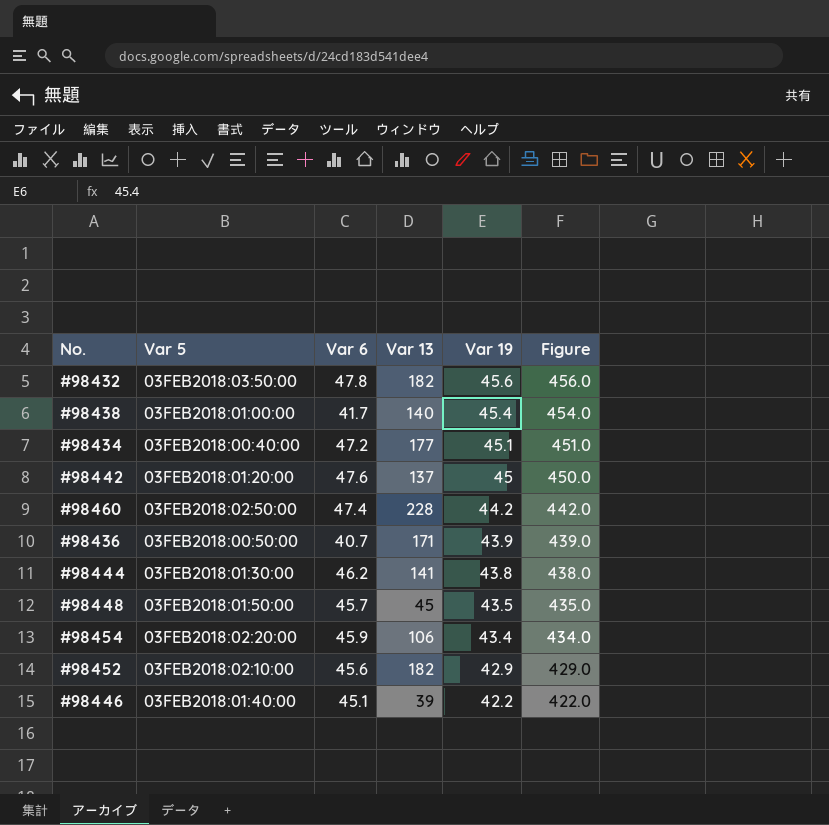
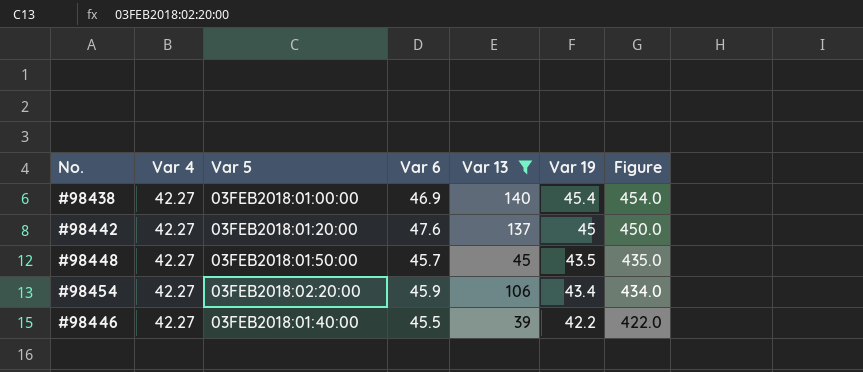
filter: none -> Var 13 <= 140
column Var 4 | position: none -> 2
#98438 | Var 6: 41.7 -> 46.9
#98446 | Var 6: 45.1 -> 45.5

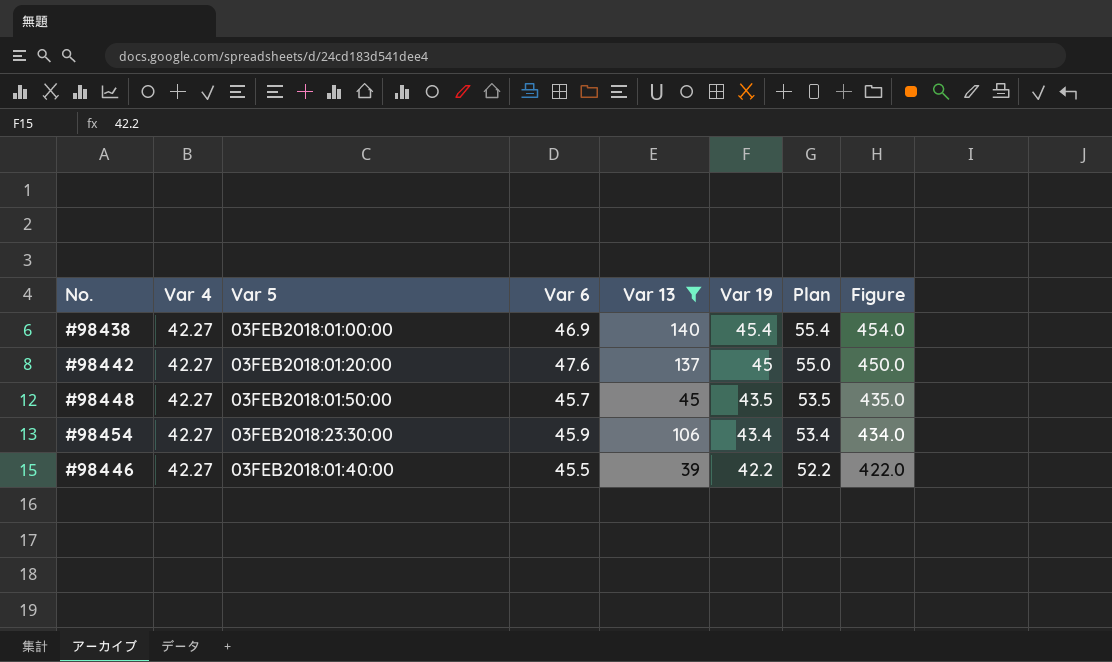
column Plan | formula: none -> [Var 19] + 10
#98454 | Var 5: 03FEB2018:02:20:00 -> 03FEB2018:23:30:00

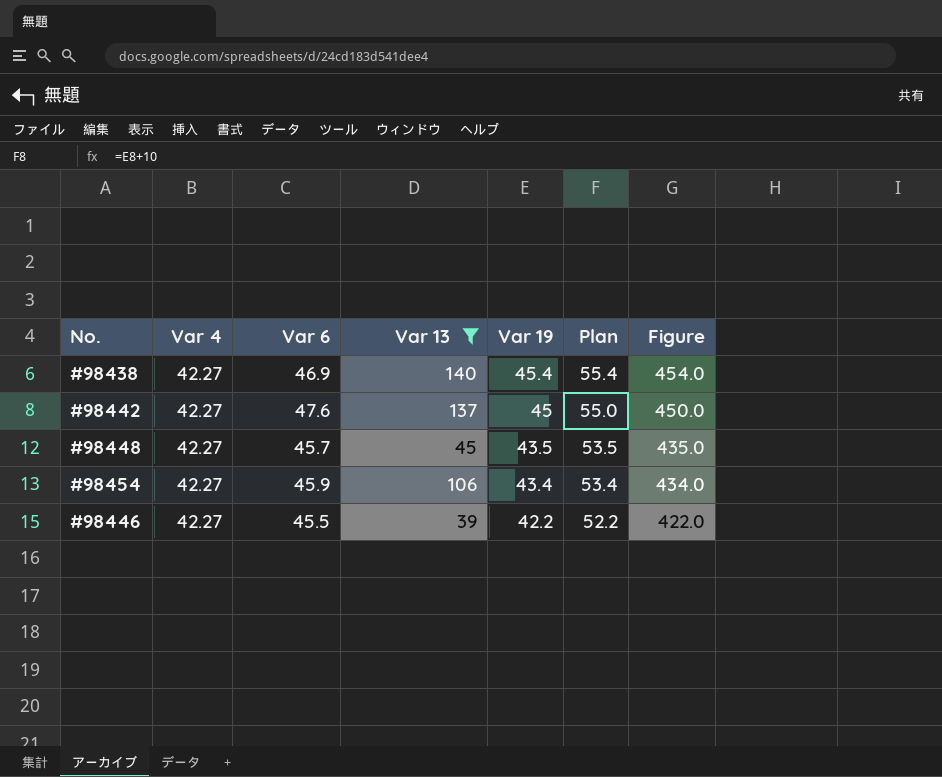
column Var 5 | position: 3 -> none

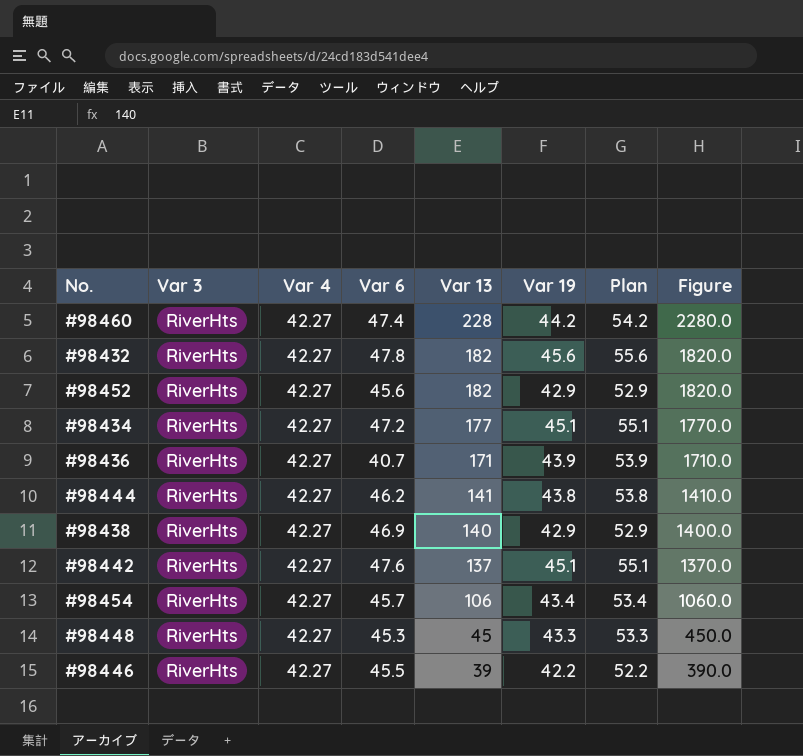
filter: Var 13 <= 140 -> none
row order: Var 19 descending -> Var 13 descending
column Var 3 | position: none -> 2
column Figure | formula: [Var 19] * 10 -> [Var 13] * 10
#98438 | Var 19: 45.4 -> 42.9
#98438 | Plan: 55.4 -> 52.9
#98442 | Var 19: 45 -> 45.1
#98442 | Plan: 55.0 -> 55.1
#98454 | Var 6: 45.9 -> 45.7
#98448 | Var 6: 45.7 -> 45.3
#98448 | Var 19: 43.5 -> 43.3
#98448 | Plan: 53.5 -> 53.3

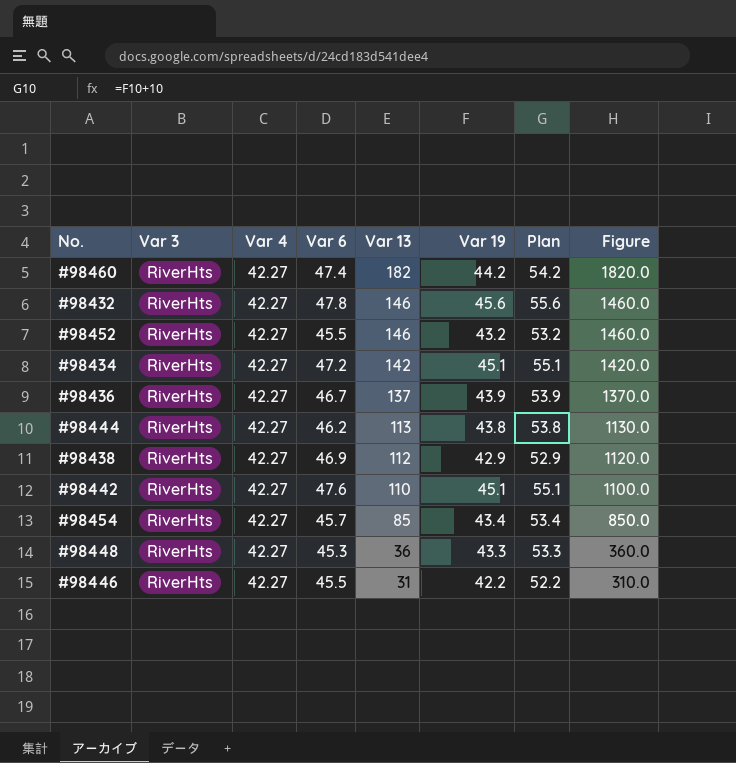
#98460 | Var 13: 228 -> 182
#98460 | Figure: 2280.0 -> 1820.0
#98432 | Var 13: 182 -> 146
#98432 | Figure: 1820.0 -> 1460.0
#98452 | Var 6: 45.6 -> 45.5
#98452 | Var 13: 182 -> 146
#98452 | Var 19: 42.9 -> 43.2
#98452 | Plan: 52.9 -> 53.2
#98452 | Figure: 1820.0 -> 1460.0
#98434 | Var 13: 177 -> 142
#98434 | Figure: 1770.0 -> 1420.0
#98436 | Var 6: 40.7 -> 46.7
#98436 | Var 13: 171 -> 137
#98436 | Figure: 1710.0 -> 1370.0
#98444 | Var 13: 141 -> 113
#98444 | Figure: 1410.0 -> 1130.0
#98438 | Var 13: 140 -> 112
#98438 | Figure: 1400.0 -> 1120.0
#98442 | Var 13: 137 -> 110
#98442 | Figure: 1370.0 -> 1100.0
#98454 | Var 13: 106 -> 85
#98454 | Figure: 1060.0 -> 850.0
#98448 | Var 13: 45 -> 36
#98448 | Figure: 450.0 -> 360.0
#98446 | Var 13: 39 -> 31
#98446 | Figure: 390.0 -> 310.0

